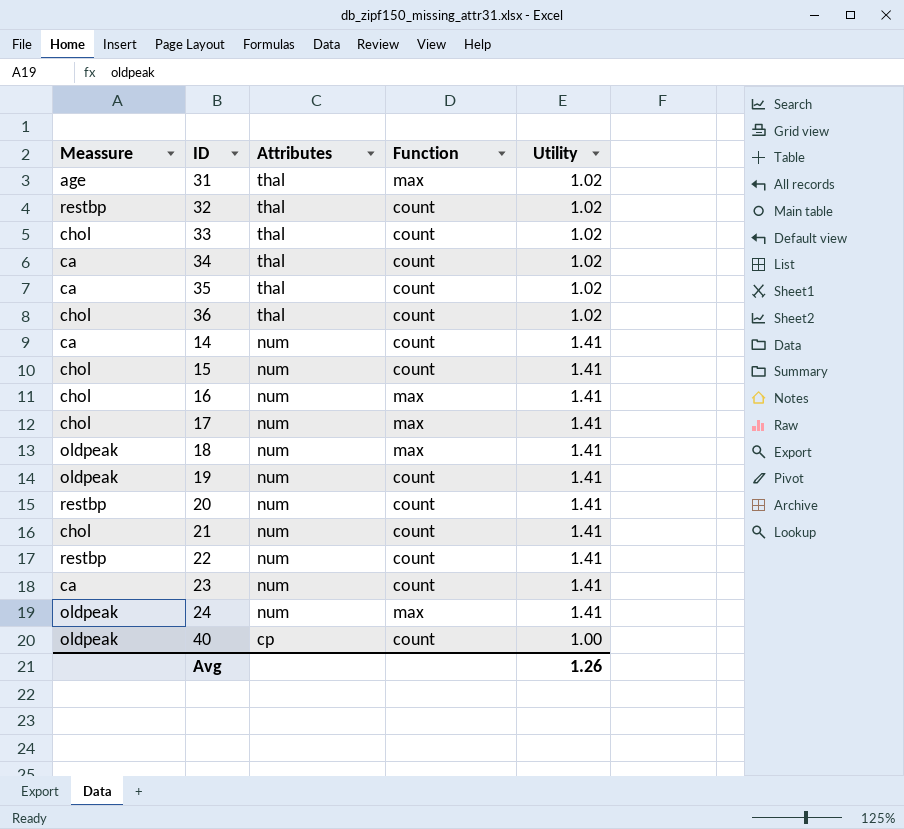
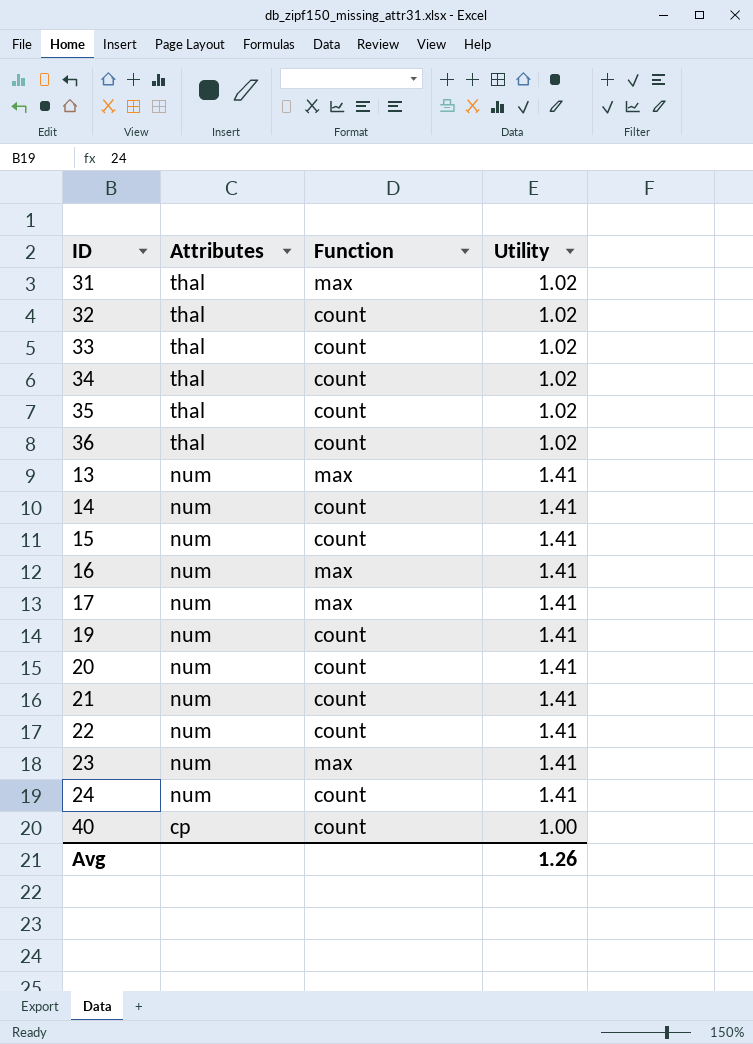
column Meassure | position: 1 -> none
row 18: oldpeak | num | max | 1.41 -> none
row 13: none -> num | max | 1.41
23 | Function: count -> max
24 | Function: max -> count

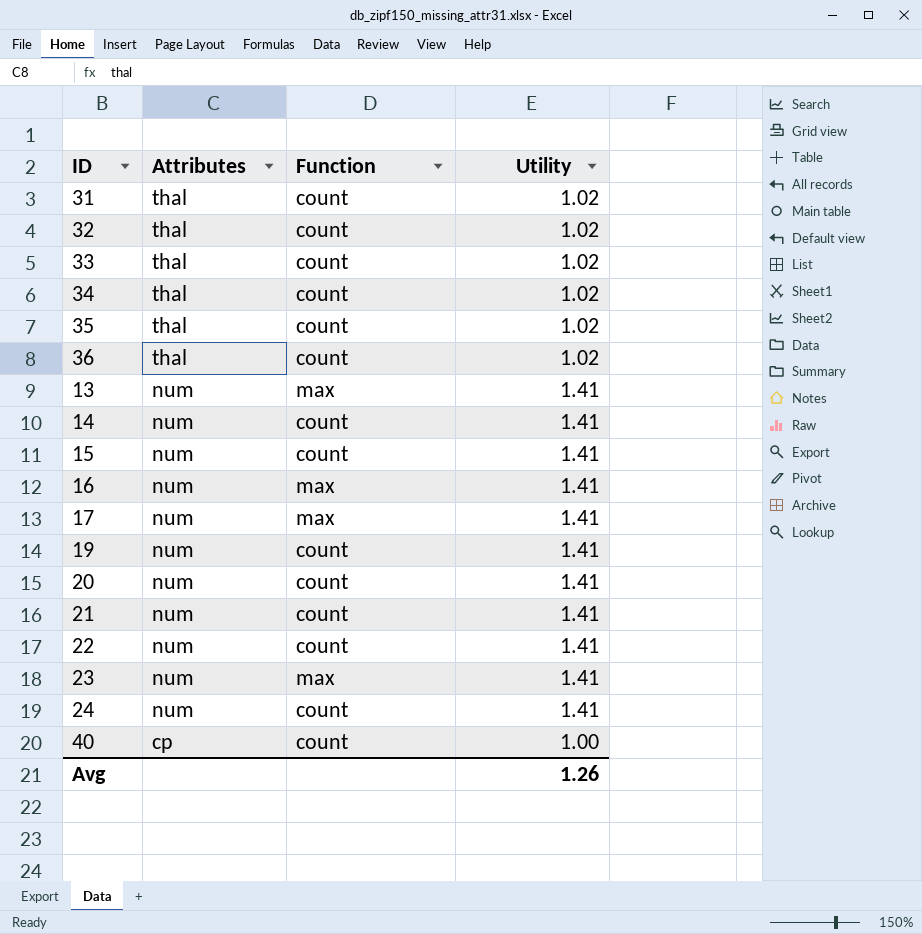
31 | Function: max -> count

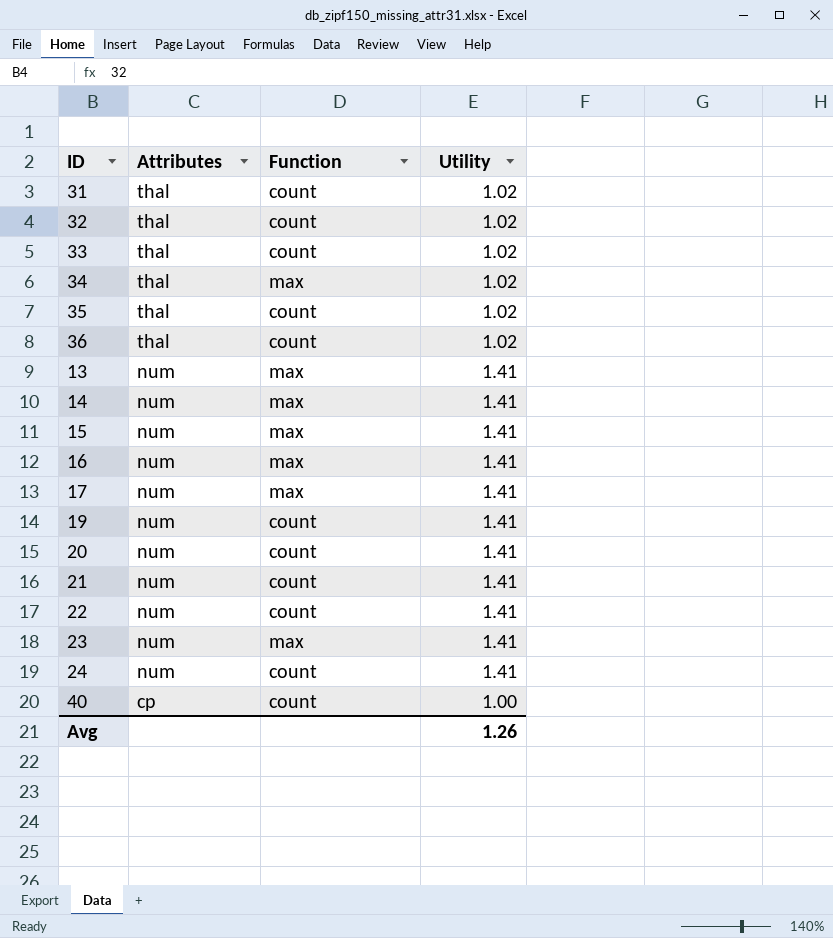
34 | Function: count -> max
14 | Function: count -> max
15 | Function: count -> max

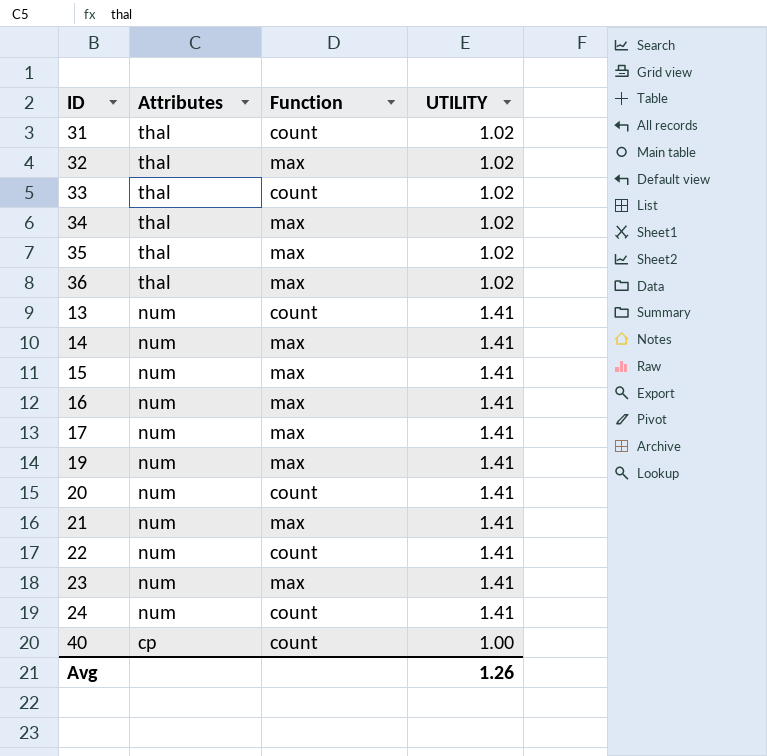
column name: Utility -> UTILITY
32 | Function: count -> max
35 | Function: count -> max
36 | Function: count -> max
13 | Function: max -> count
19 | Function: count -> max
21 | Function: count -> max

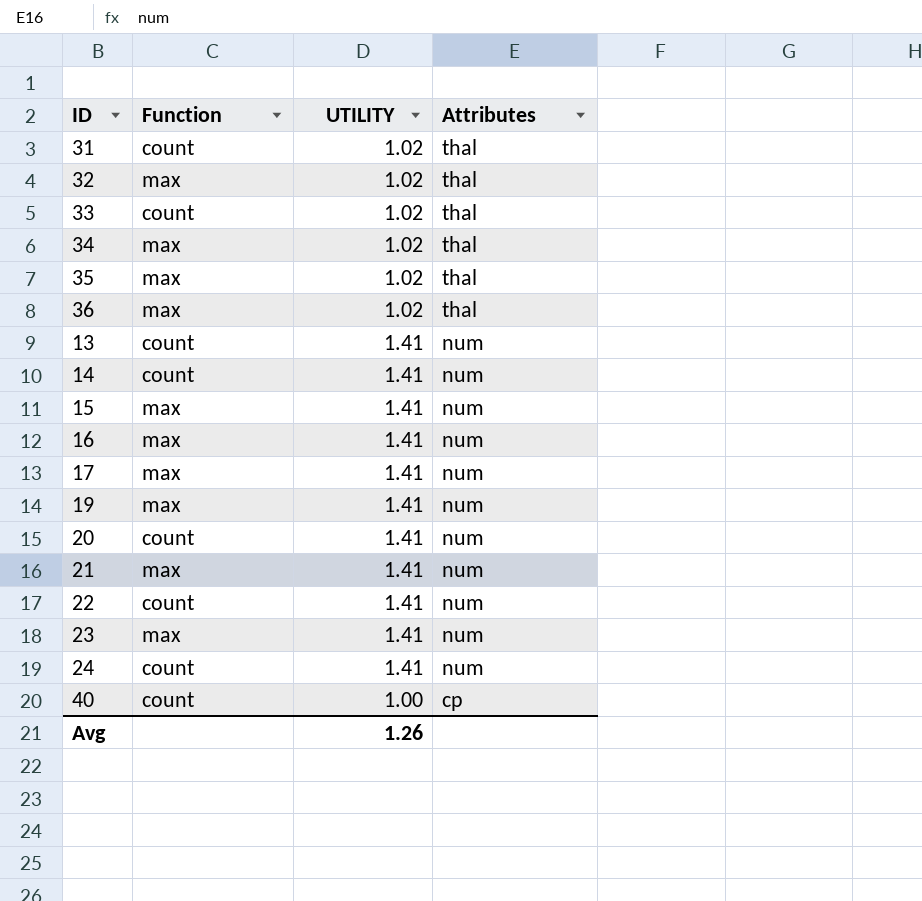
column Attributes | position: 2 -> 4
14 | Function: max -> count

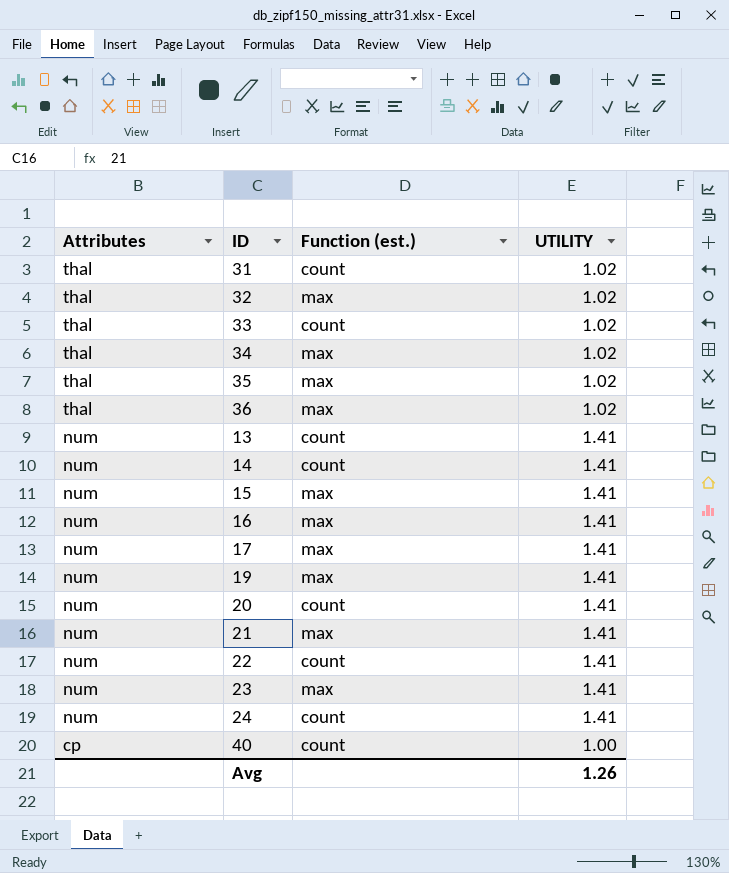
column Attributes | position: 4 -> 1
column name: Function -> Function (est.)

